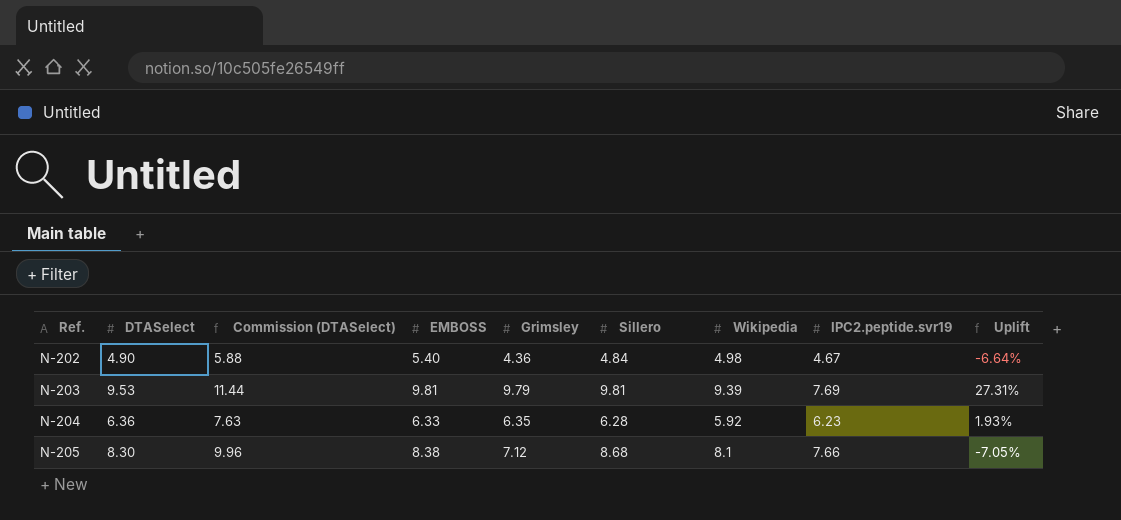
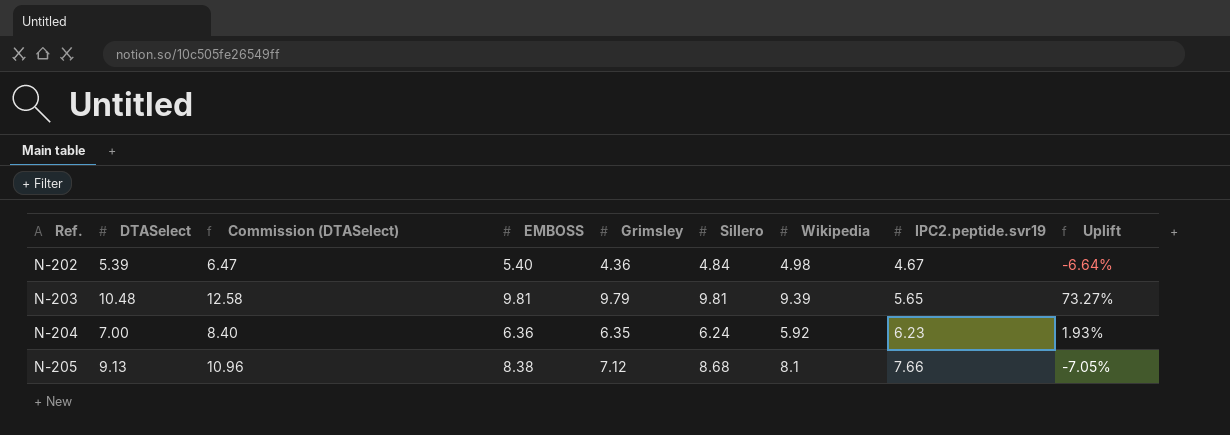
N-202 | DTASelect: 4.90 -> 5.39
N-202 | Commission (DTASelect): 5.88 -> 6.47
N-203 | DTASelect: 9.53 -> 10.48
N-203 | Commission (DTASelect): 11.44 -> 12.58
N-203 | IPC2.peptide.svr19: 7.69 -> 5.65
N-203 | Uplift: 27.31% -> 73.27%
N-204 | DTASelect: 6.36 -> 7.00
N-204 | Commission (DTASelect): 7.63 -> 8.40
N-204 | EMBOSS: 6.33 -> 6.36
N-204 | Sillero: 6.28 -> 6.24
N-205 | DTASelect: 8.30 -> 9.13
N-205 | Commission (DTASelect): 9.96 -> 10.96

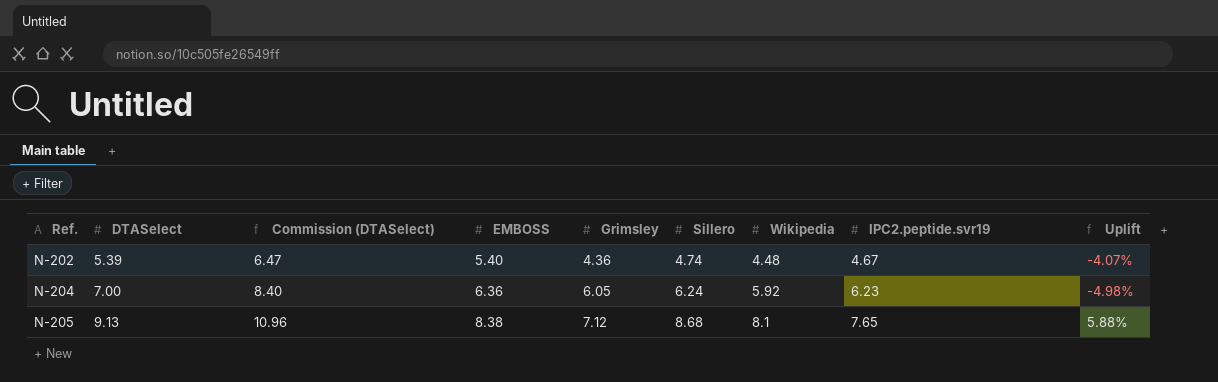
column Uplift | formula: ([Grimsley] - [IPC2.peptide.svr19]) / [IPC2.peptide.svr19] -> ([Wikipedia] - [IPC2.peptide.svr19]) / [IPC2.peptide.svr19]
row N-203: 10.48 | 12.58 | 9.81 | 9.79 | 9.81 | 9.39 | 5.65 | 73.27% -> none
N-202 | Sillero: 4.84 -> 4.74
N-202 | Wikipedia: 4.98 -> 4.48
N-204 | Grimsley: 6.35 -> 6.05
N-205 | IPC2.peptide.svr19: 7.66 -> 7.65

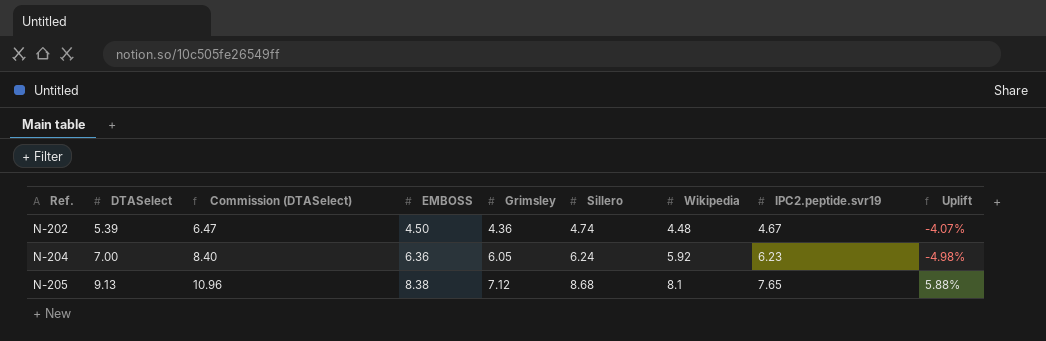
N-202 | EMBOSS: 5.40 -> 4.50

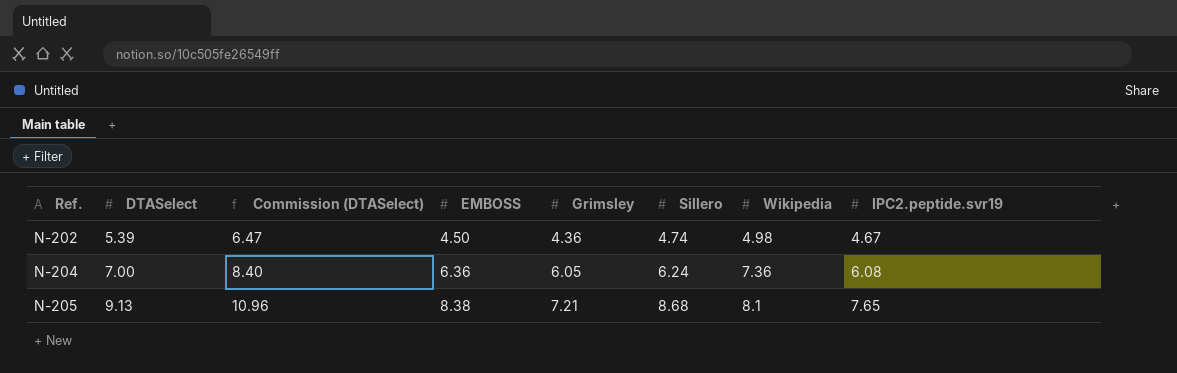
column Uplift | formula: ([Wikipedia] - [IPC2.peptide.svr19]) / [IPC2.peptide.svr19] -> none
N-202 | Wikipedia: 4.48 -> 4.98
N-204 | Wikipedia: 5.92 -> 7.36
N-204 | IPC2.peptide.svr19: 6.23 -> 6.08
N-205 | Grimsley: 7.12 -> 7.21

